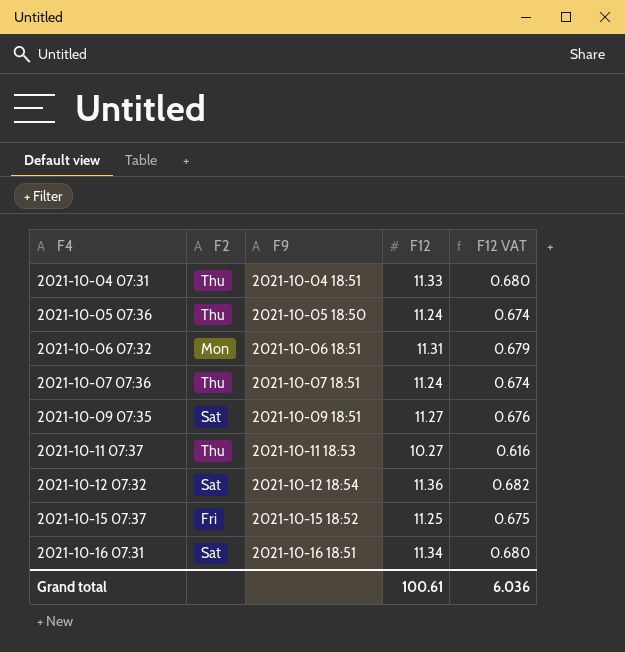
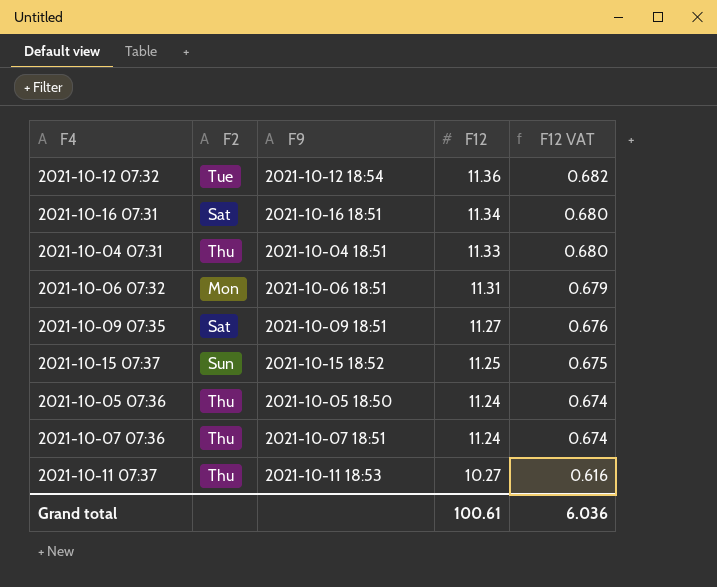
row order: F4 ascending -> F12 descending
2021-10-12 07:32 | F2: Sat -> Tue
2021-10-15 07:37 | F2: Fri -> Sun

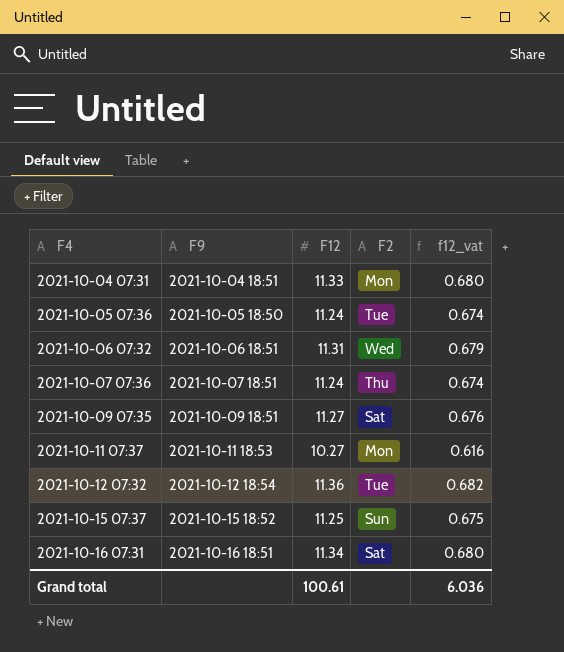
row order: F12 descending -> F4 ascending
column F2 | position: 2 -> 4
column name: F12 VAT -> f12_vat
2021-10-04 07:31 | F2: Thu -> Mon
2021-10-05 07:36 | F2: Thu -> Tue
2021-10-06 07:32 | F2: Mon -> Wed
2021-10-11 07:37 | F2: Thu -> Mon

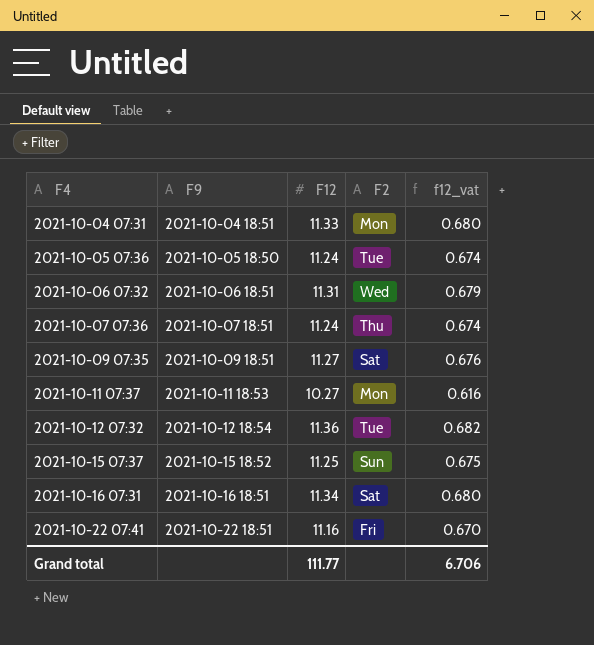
row 2021-10-22 07:41: none -> 2021-10-22 18:51 | 11.16 | Fri | 0.670
Grand total | F12: 100.61 -> 111.77
Grand total | f12_vat: 6.036 -> 6.706

